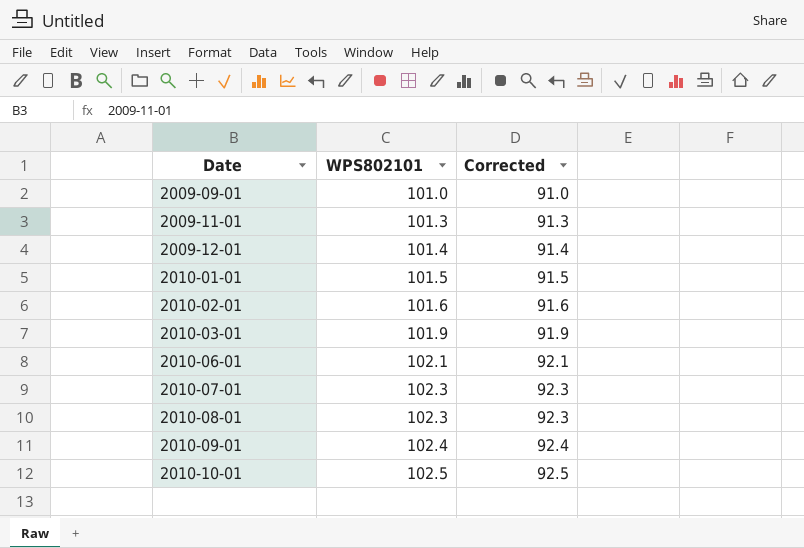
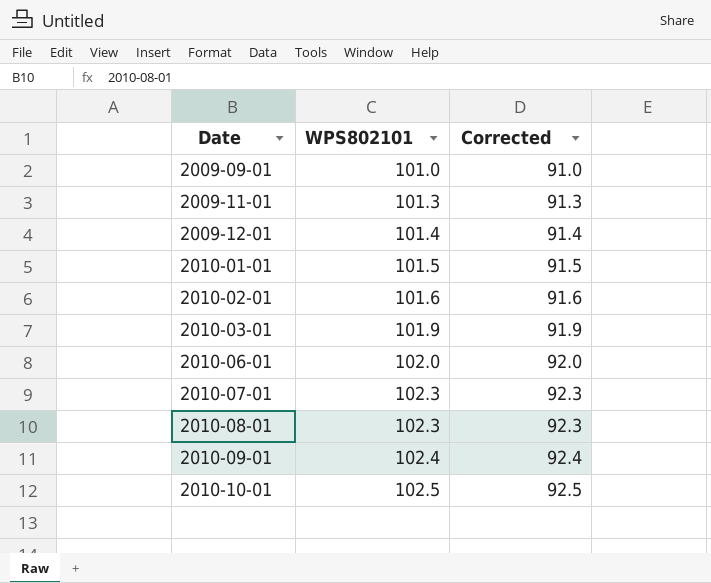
2010-06-01 | WPS802101: 102.1 -> 102.0
2010-06-01 | Corrected: 92.1 -> 92.0

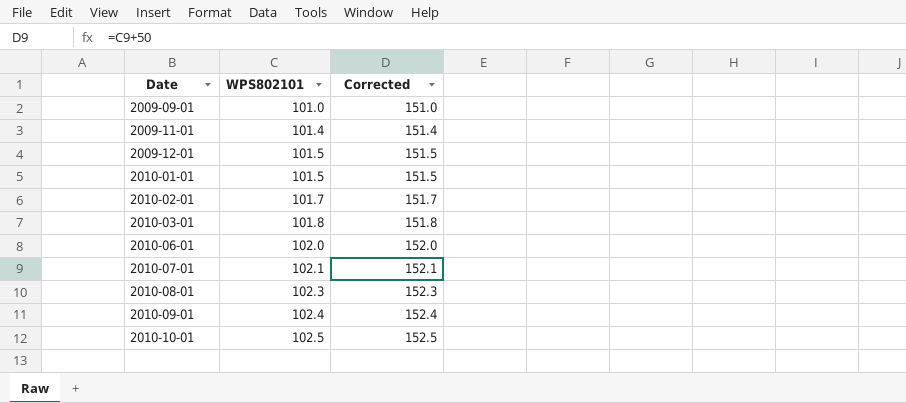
column Corrected | formula: [WPS802101] - 10 -> [WPS802101] + 50
2009-11-01 | WPS802101: 101.3 -> 101.4
2009-12-01 | WPS802101: 101.4 -> 101.5
2010-02-01 | WPS802101: 101.6 -> 101.7
2010-03-01 | WPS802101: 101.9 -> 101.8
2010-07-01 | WPS802101: 102.3 -> 102.1

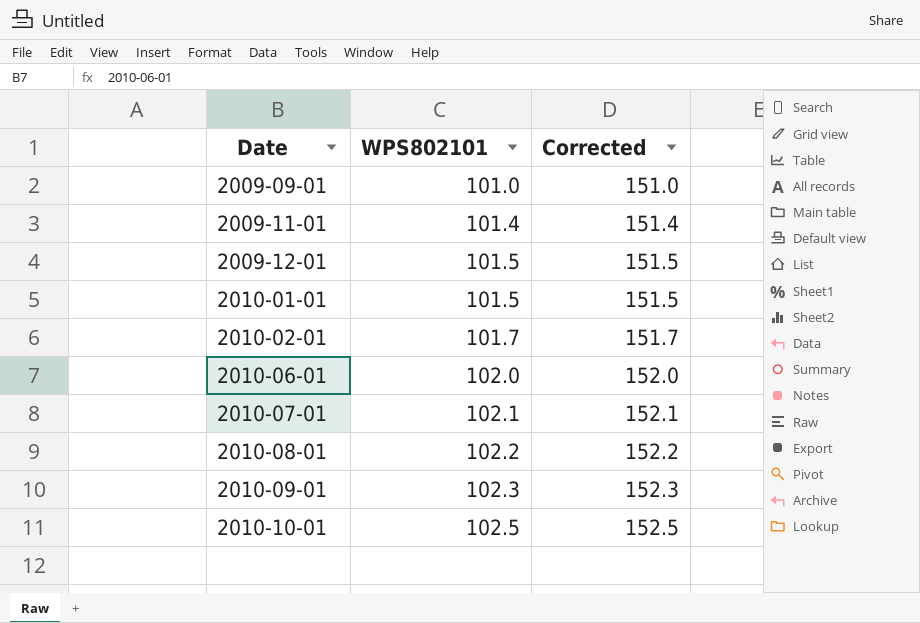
row 2010-03-01: 101.8 | 151.8 -> none
2010-08-01 | WPS802101: 102.3 -> 102.2
2010-08-01 | Corrected: 152.3 -> 152.2
2010-09-01 | WPS802101: 102.4 -> 102.3
2010-09-01 | Corrected: 152.4 -> 152.3

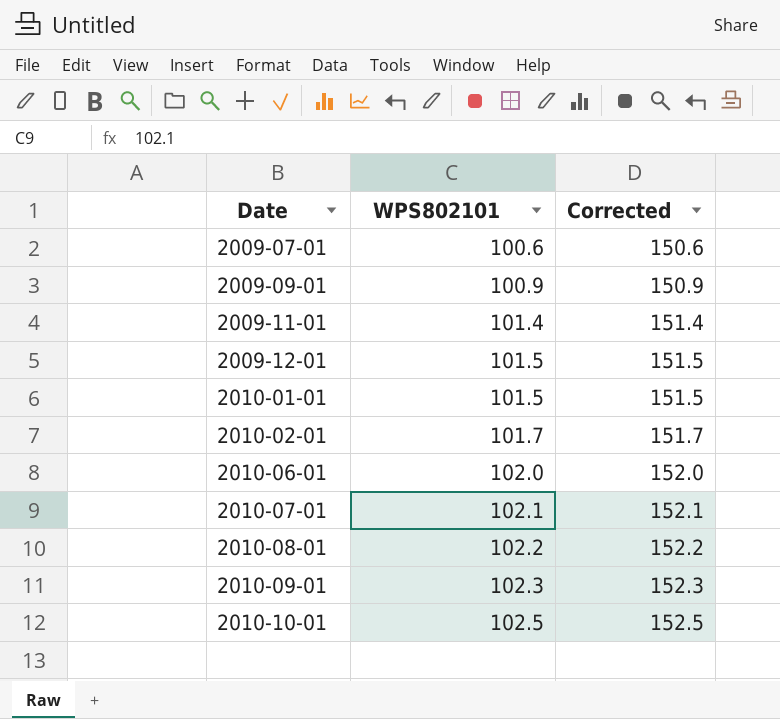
row 2009-07-01: none -> 100.6 | 150.6
2009-09-01 | WPS802101: 101.0 -> 100.9
2009-09-01 | Corrected: 151.0 -> 150.9

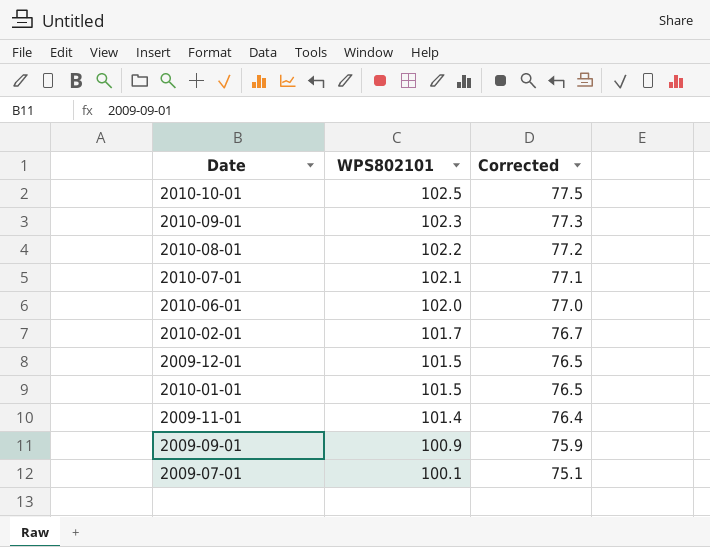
row order: Date ascending -> WPS802101 descending
column Corrected | formula: [WPS802101] + 50 -> [WPS802101] - 25
2009-07-01 | WPS802101: 100.6 -> 100.1

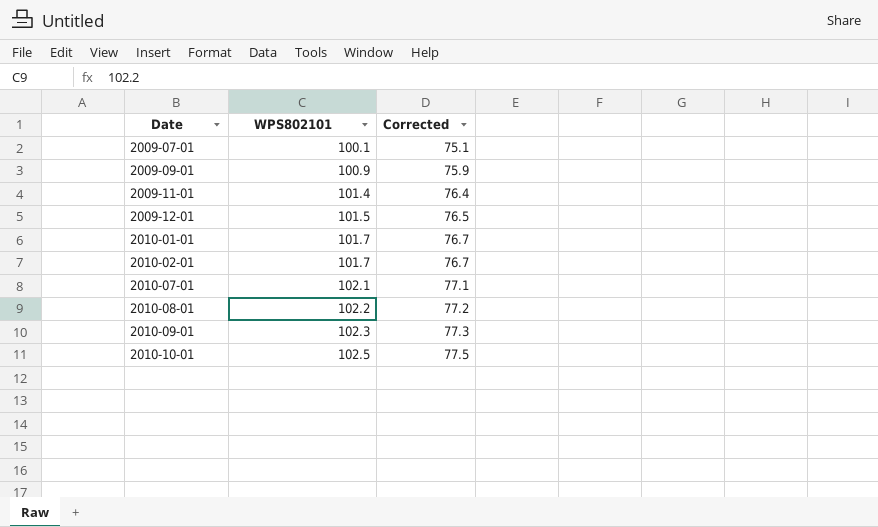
row order: WPS802101 descending -> Date ascending
row 2010-06-01: 102.0 | 77.0 -> none
2010-01-01 | WPS802101: 101.5 -> 101.7
2010-01-01 | Corrected: 76.5 -> 76.7

